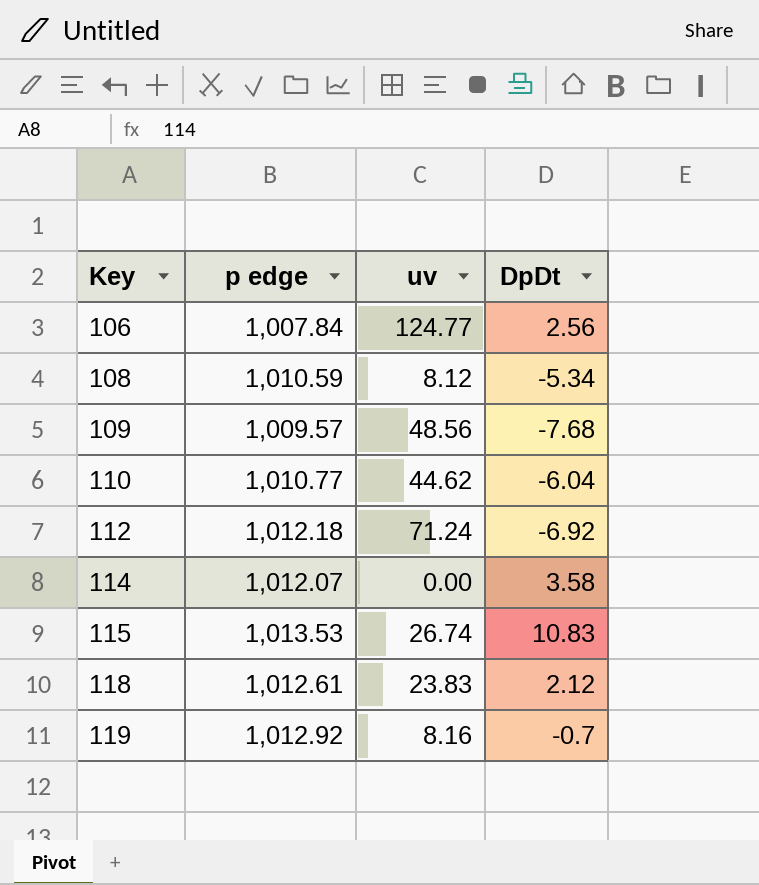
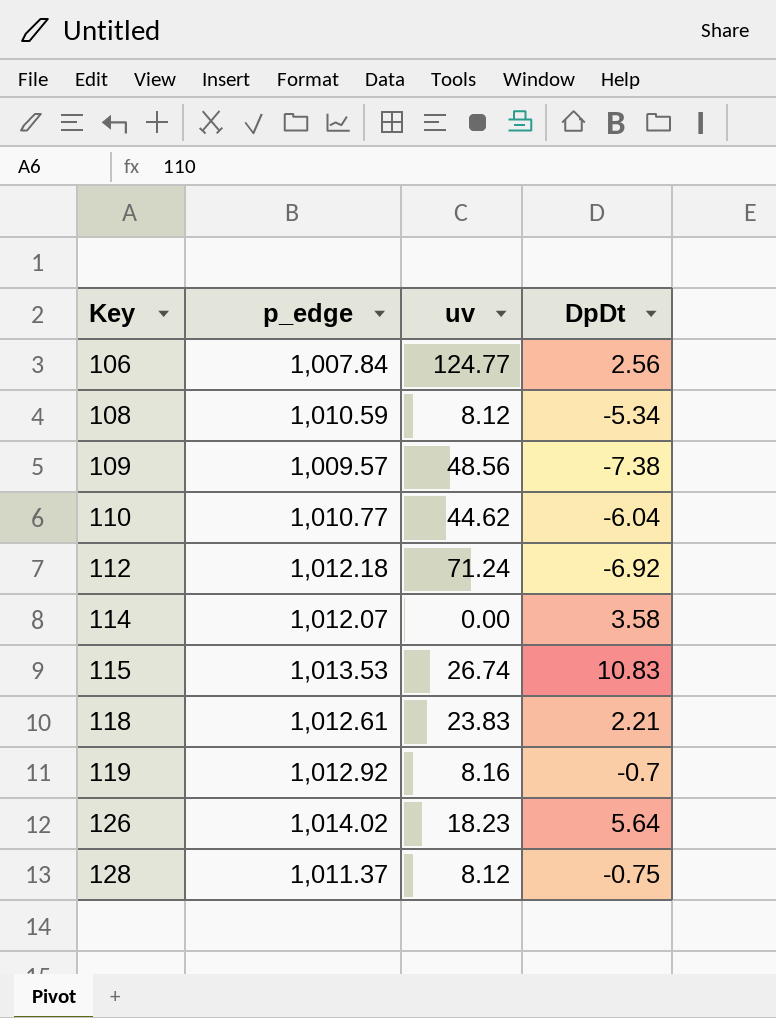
column name: p edge -> p_edge
109 | DpDt: -7.68 -> -7.38
118 | DpDt: 2.12 -> 2.21
row 126: none -> 1,014.02 | 18.23 | 5.64
row 128: none -> 1,011.37 | 8.12 | -0.75

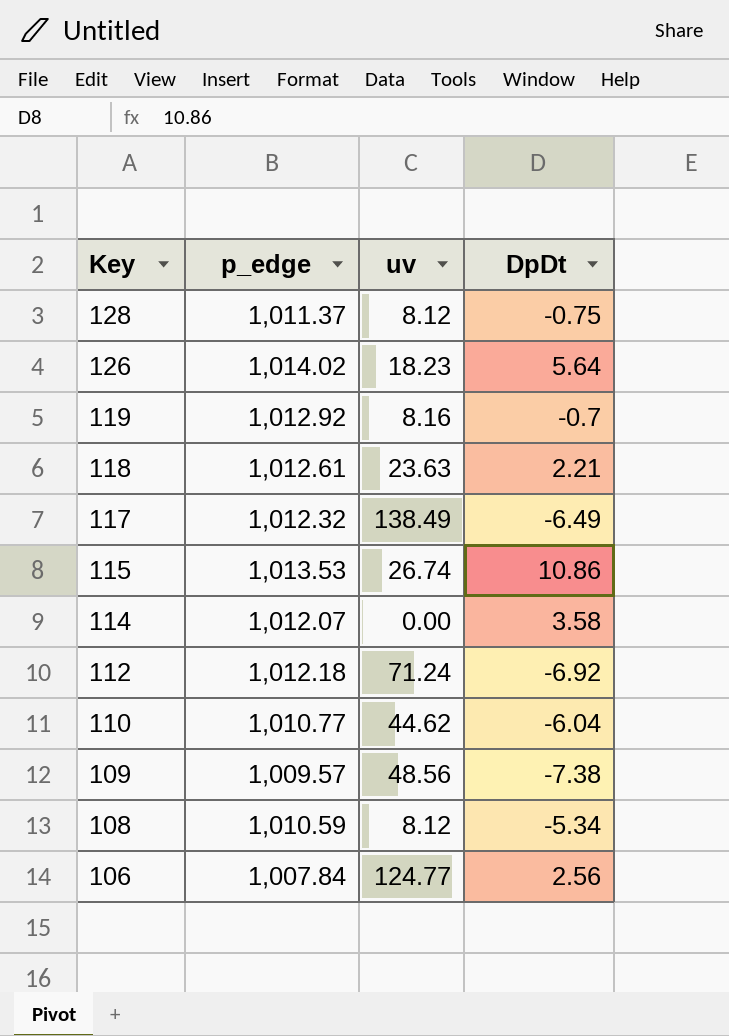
row order: Key ascending -> Key descending
118 | uv: 23.83 -> 23.63
row 117: none -> 1,012.32 | 138.49 | -6.49
115 | DpDt: 10.83 -> 10.86

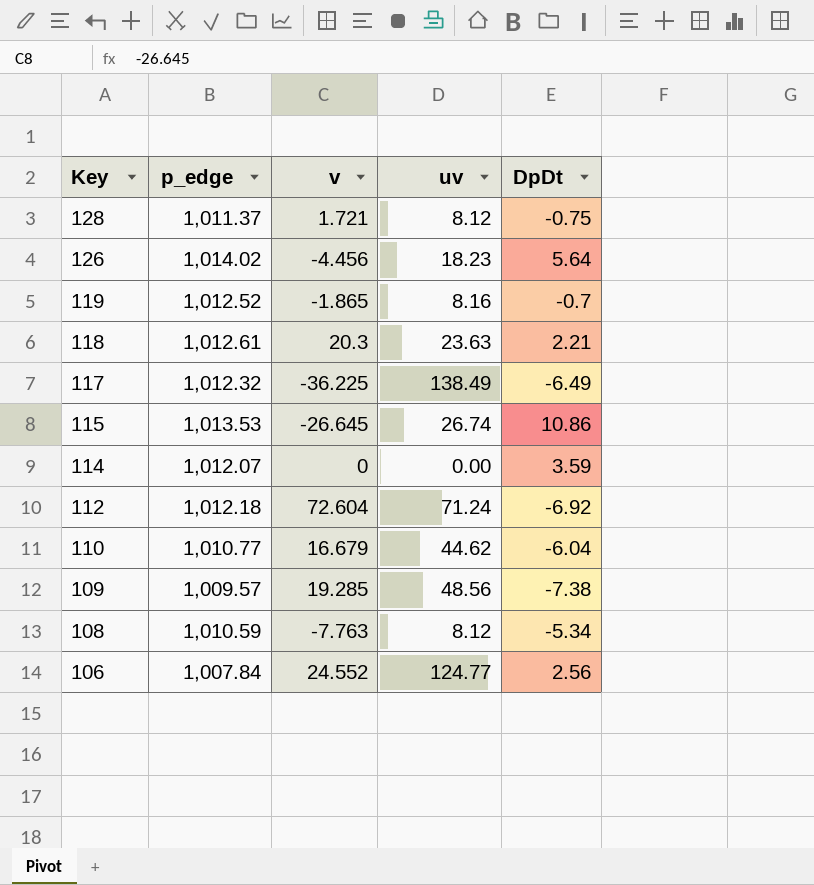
column v | position: none -> 3
119 | p_edge: 1,012.92 -> 1,012.52
114 | DpDt: 3.58 -> 3.59

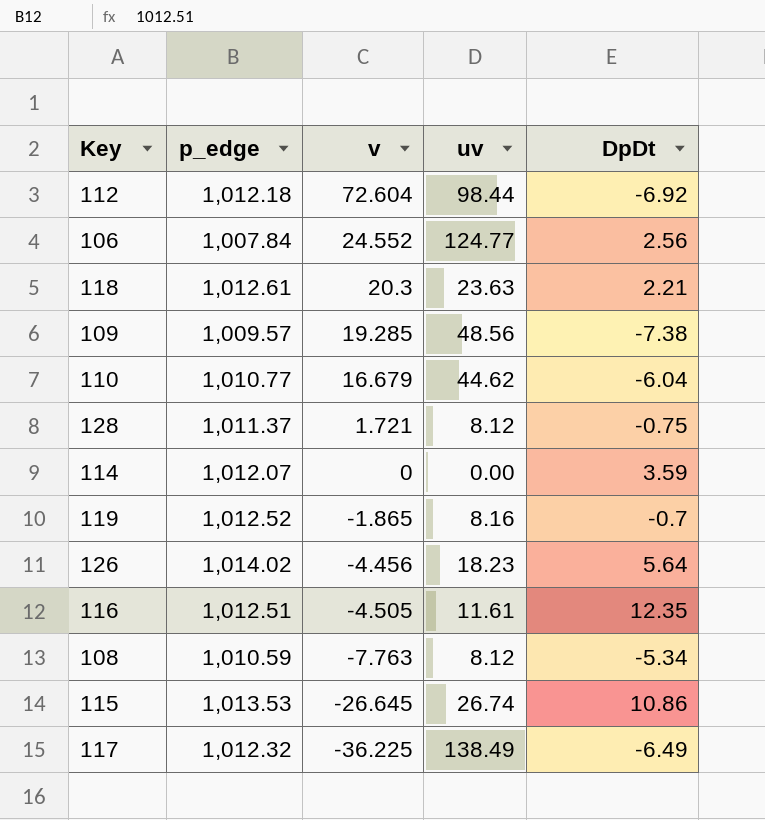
row order: Key descending -> v descending
112 | uv: 71.24 -> 98.44
row 116: none -> 1,012.51 | -4.505 | 11.61 | 12.35

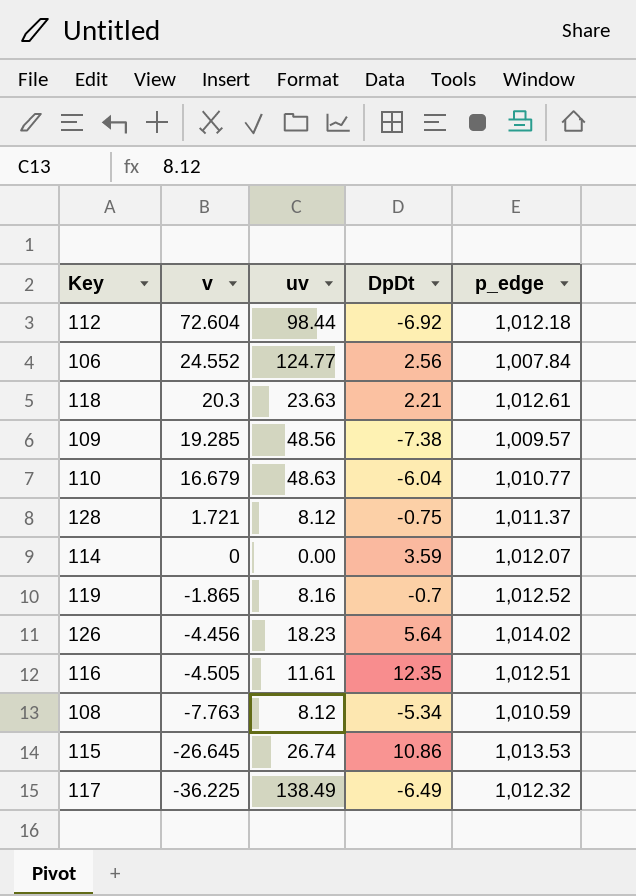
column p_edge | position: 2 -> 5
110 | uv: 44.62 -> 48.63

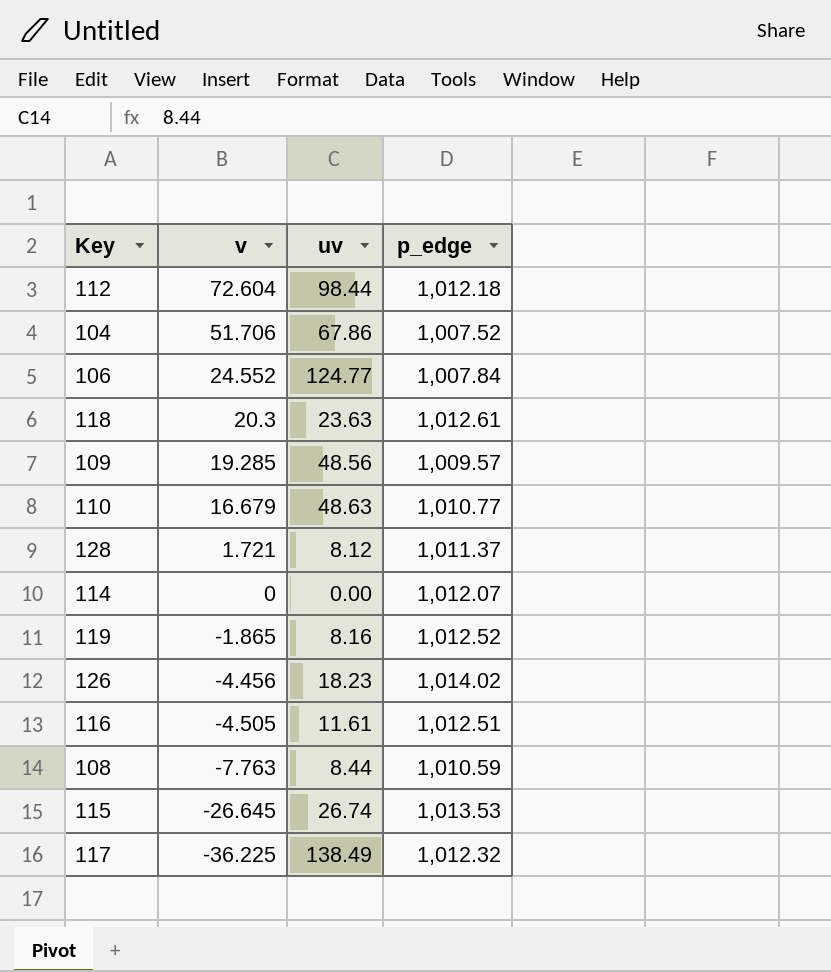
column DpDt | position: 4 -> none
row 104: none -> 51.706 | 67.86 | 1,007.52
108 | uv: 8.12 -> 8.44

